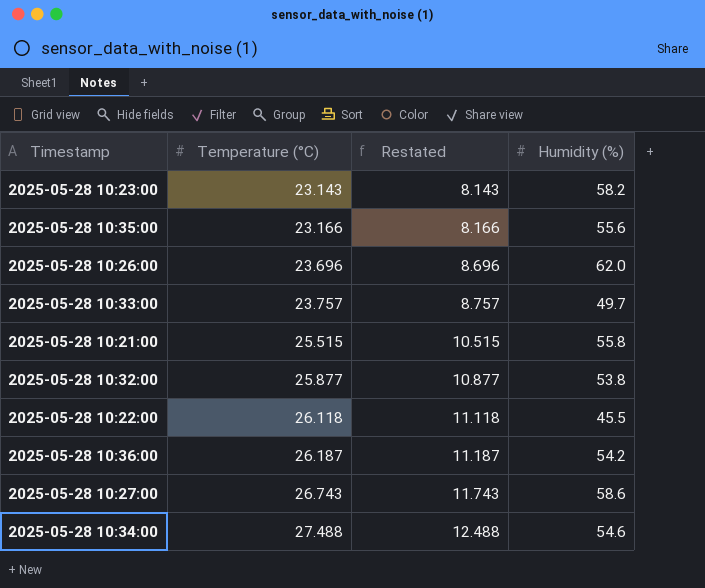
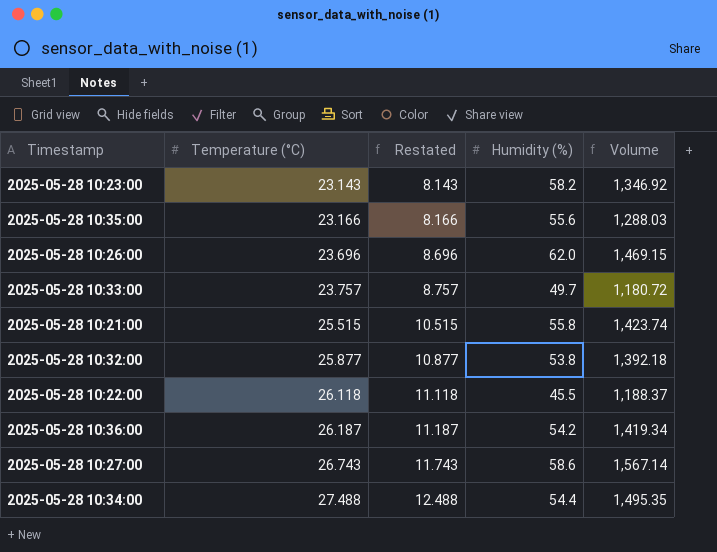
column Volume | formula: none -> [Temperature (°C)] * [Humidity (%)]
2025-05-28 10:34:00 | Humidity (%): 54.6 -> 54.4

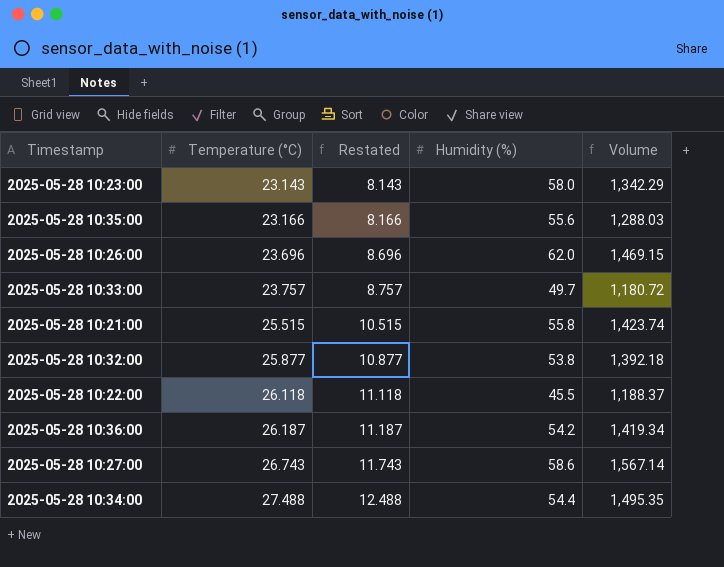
2025-05-28 10:23:00 | Humidity (%): 58.2 -> 58.0
2025-05-28 10:23:00 | Volume: 1,346.92 -> 1,342.29

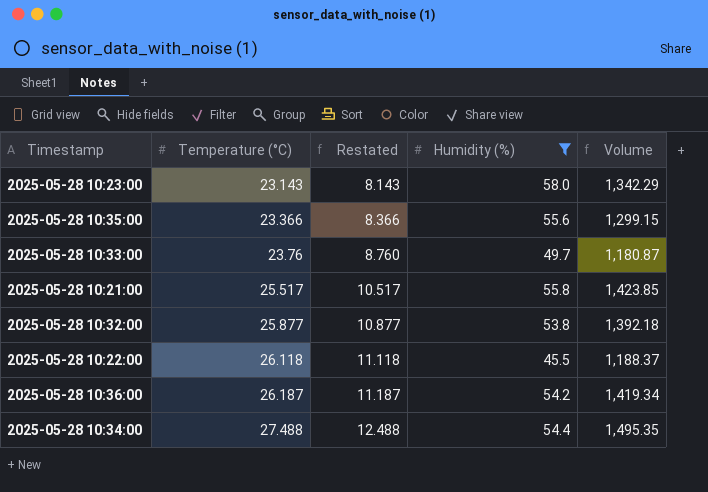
filter: none -> Humidity (%) <= 58.0
2025-05-28 10:35:00 | Temperature (°C): 23.166 -> 23.366
2025-05-28 10:35:00 | Restated: 8.166 -> 8.366
2025-05-28 10:35:00 | Volume: 1,288.03 -> 1,299.15
2025-05-28 10:33:00 | Temperature (°C): 23.757 -> 23.76
2025-05-28 10:33:00 | Restated: 8.757 -> 8.760
2025-05-28 10:33:00 | Volume: 1,180.72 -> 1,180.87
2025-05-28 10:21:00 | Temperature (°C): 25.515 -> 25.517
2025-05-28 10:21:00 | Restated: 10.515 -> 10.517
2025-05-28 10:21:00 | Volume: 1,423.74 -> 1,423.85

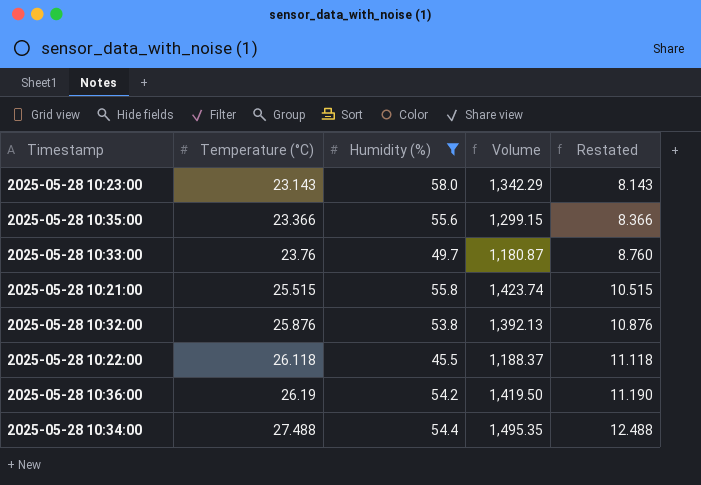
column Restated | position: 3 -> 5
2025-05-28 10:21:00 | Temperature (°C): 25.517 -> 25.515
2025-05-28 10:21:00 | Volume: 1,423.85 -> 1,423.74
2025-05-28 10:21:00 | Restated: 10.517 -> 10.515
2025-05-28 10:32:00 | Temperature (°C): 25.877 -> 25.876
2025-05-28 10:32:00 | Volume: 1,392.18 -> 1,392.13
2025-05-28 10:32:00 | Restated: 10.877 -> 10.876
2025-05-28 10:36:00 | Temperature (°C): 26.187 -> 26.19
2025-05-28 10:36:00 | Volume: 1,419.34 -> 1,419.50
2025-05-28 10:36:00 | Restated: 11.187 -> 11.190

